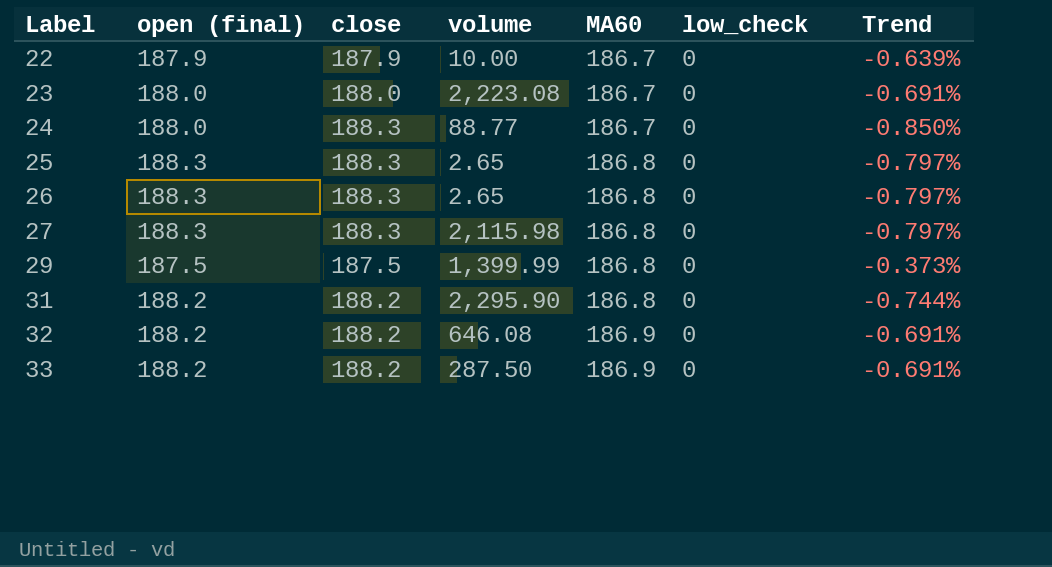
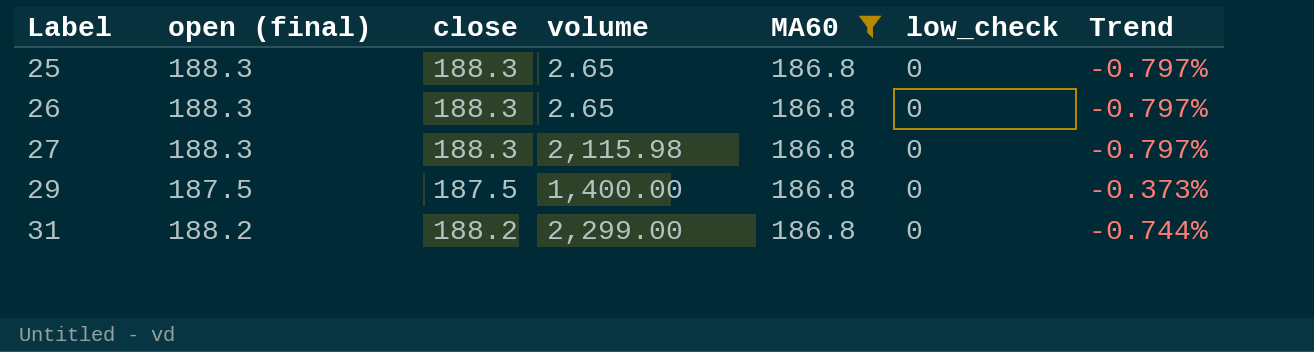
filter: none -> MA60 = 186.8
29 | volume: 1,399.99 -> 1,400.00
31 | volume: 2,295.90 -> 2,299.00

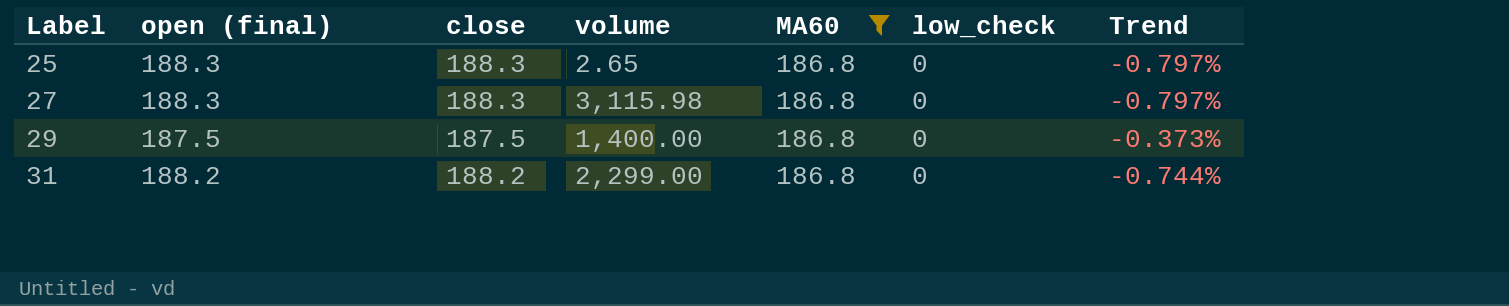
row 26: 188.3 | 188.3 | 2.65 | 186.8 | 0 | -0.797% -> none
27 | volume: 2,115.98 -> 3,115.98

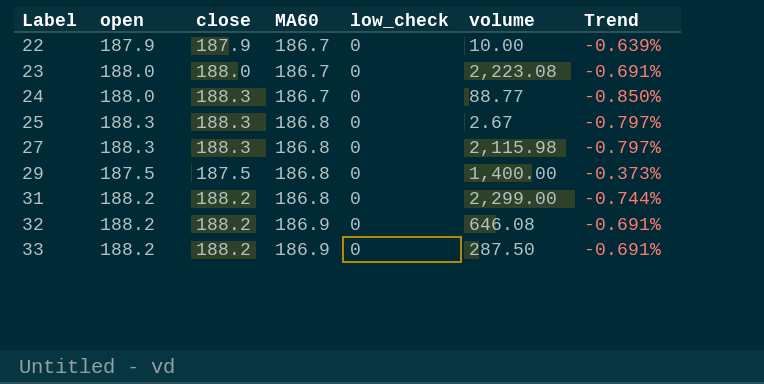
filter: MA60 = 186.8 -> none
column name: open (final) -> open
column volume | position: 4 -> 6
25 | volume: 2.65 -> 2.67
27 | volume: 3,115.98 -> 2,115.98

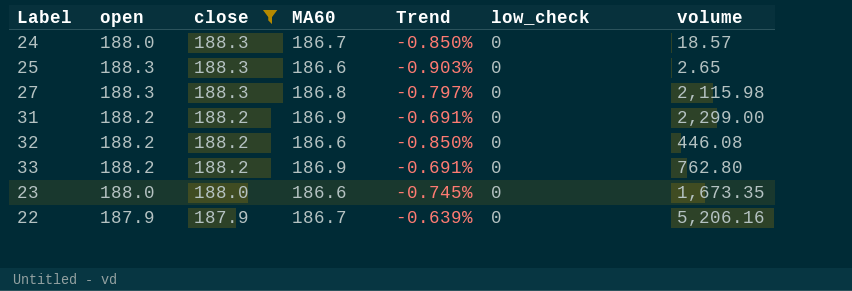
filter: none -> close != 187.5
row order: Label ascending -> close descending
column Trend | position: 7 -> 5
24 | volume: 88.77 -> 18.57
25 | MA60: 186.8 -> 186.6
25 | Trend: -0.797% -> -0.903%
25 | volume: 2.67 -> 2.65
31 | MA60: 186.8 -> 186.9
31 | Trend: -0.744% -> -0.691%
32 | MA60: 186.9 -> 186.6
32 | Trend: -0.691% -> -0.850%
32 | volume: 646.08 -> 446.08
33 | volume: 287.50 -> 762.80
23 | MA60: 186.7 -> 186.6
23 | Trend: -0.691% -> -0.745%
23 | volume: 2,223.08 -> 1,673.35
22 | volume: 10.00 -> 5,206.16

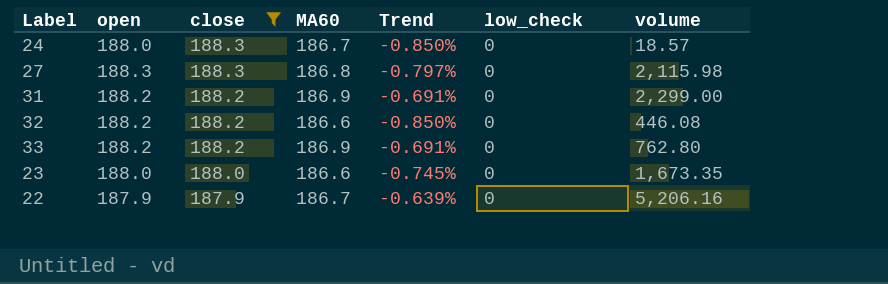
row 25: 188.3 | 188.3 | 186.6 | -0.903% | 0 | 2.65 -> none

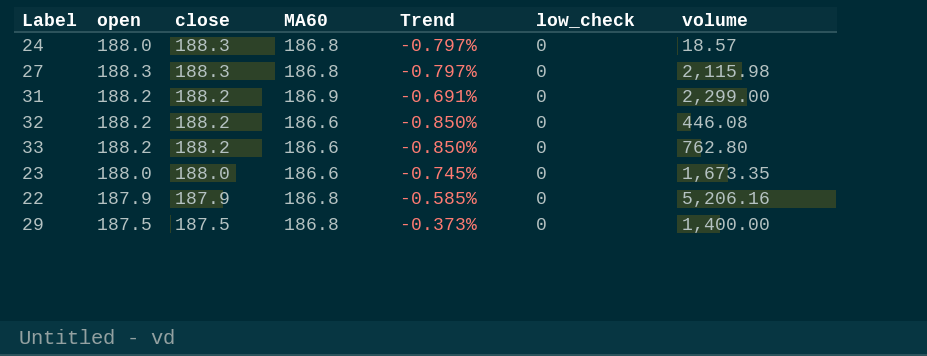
filter: close != 187.5 -> none
24 | MA60: 186.7 -> 186.8
24 | Trend: -0.850% -> -0.797%
33 | MA60: 186.9 -> 186.6
33 | Trend: -0.691% -> -0.850%
22 | MA60: 186.7 -> 186.8
22 | Trend: -0.639% -> -0.585%

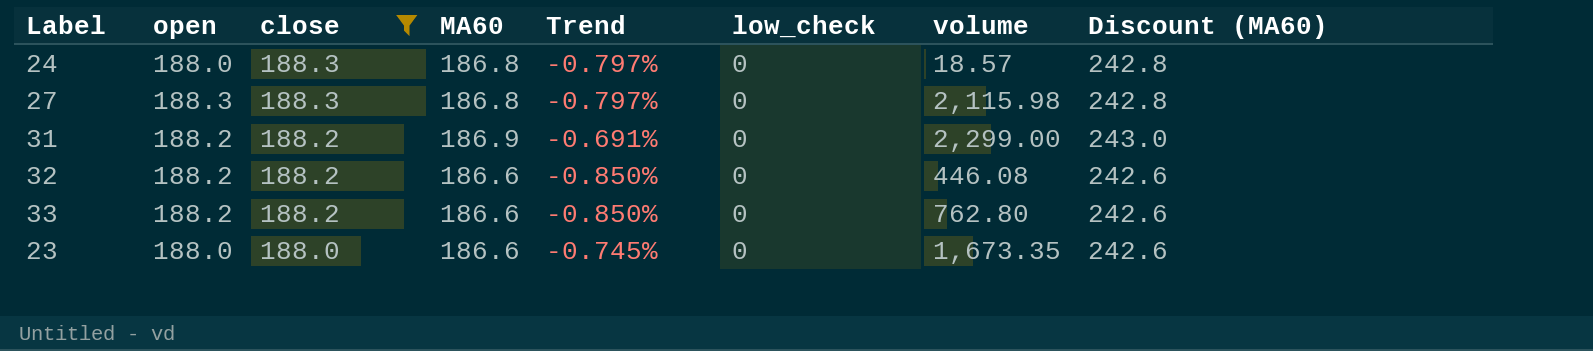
filter: none -> close >= 188.0
column Discount (MA60) | formula: none -> [MA60] * 1.3

